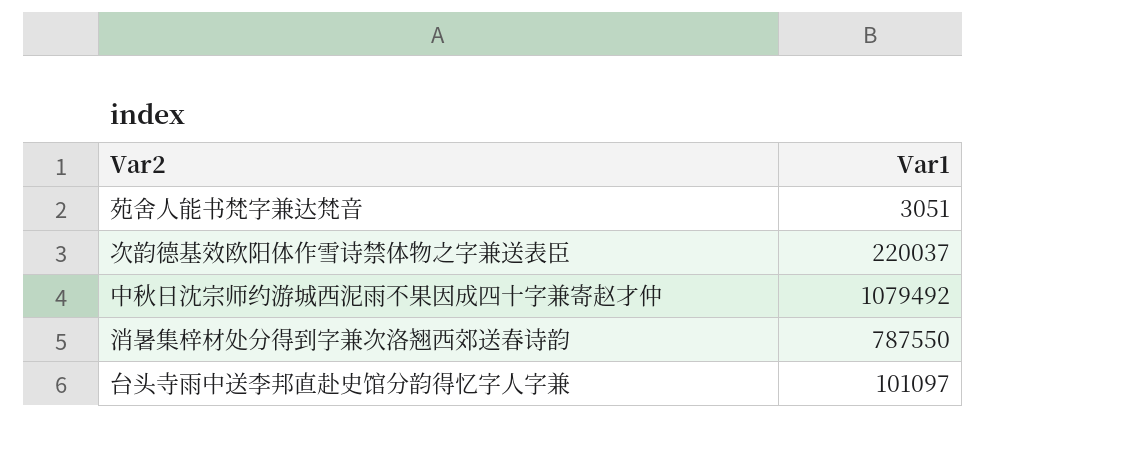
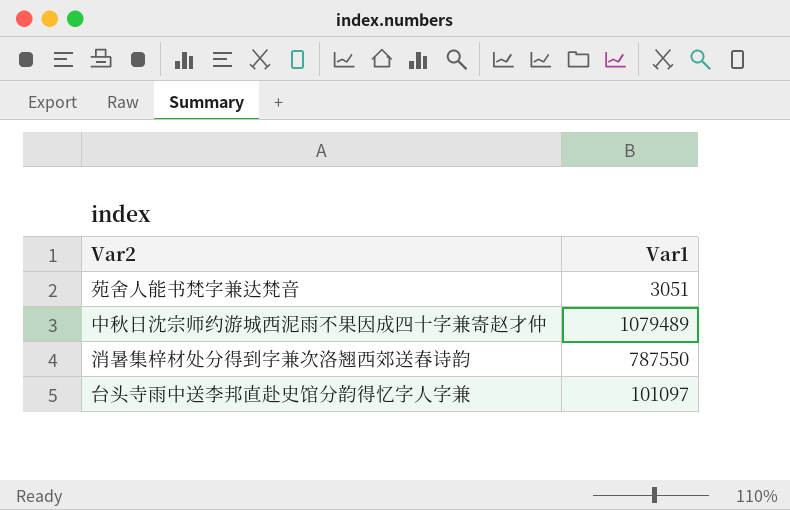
row 次韵德基效欧阳体作雪诗禁体物之字兼送表臣: 220037 -> none
中秋日沈宗师约游城西泥雨不果因成四十字兼寄赵才仲 | Var1: 1079492 -> 1079489

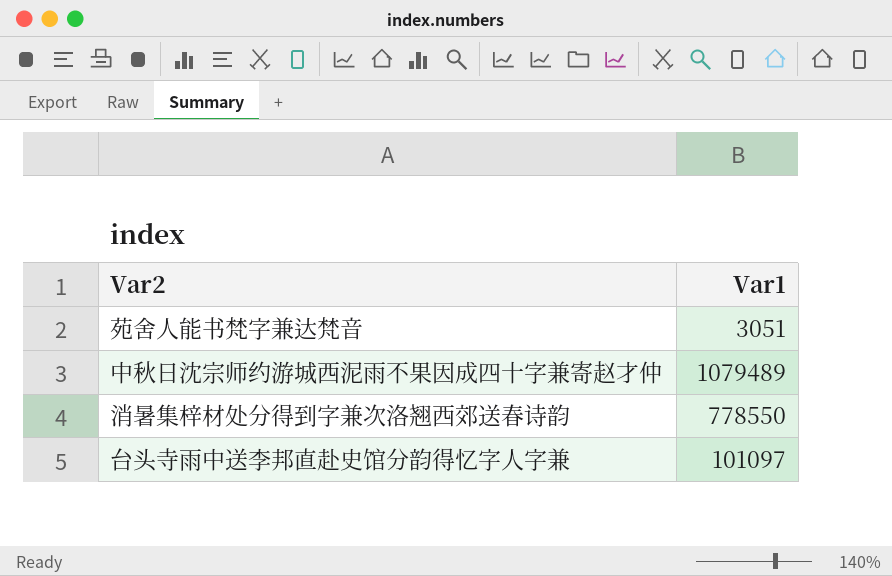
消暑集梓材处分得到字兼次洛翘西郊送春诗韵 | Var1: 787550 -> 778550

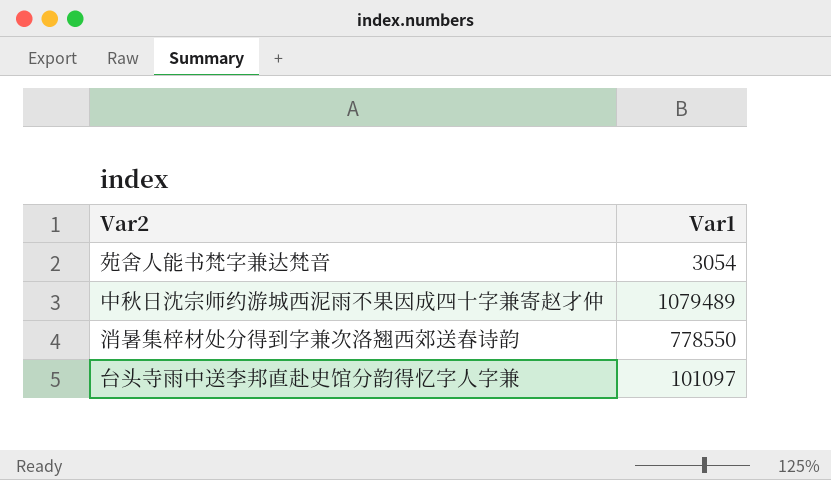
苑舍人能书梵字兼达梵音 | Var1: 3051 -> 3054

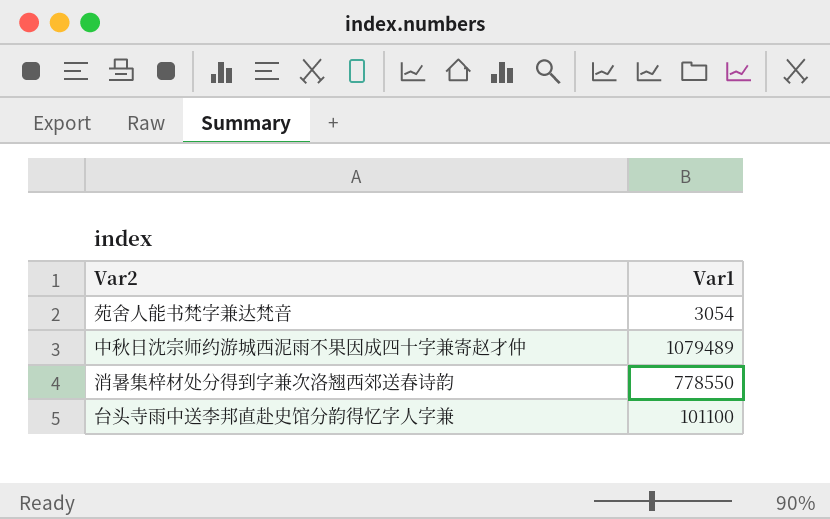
台头寺雨中送李邦直赴史馆分韵得忆字人字兼 | Var1: 101097 -> 101100

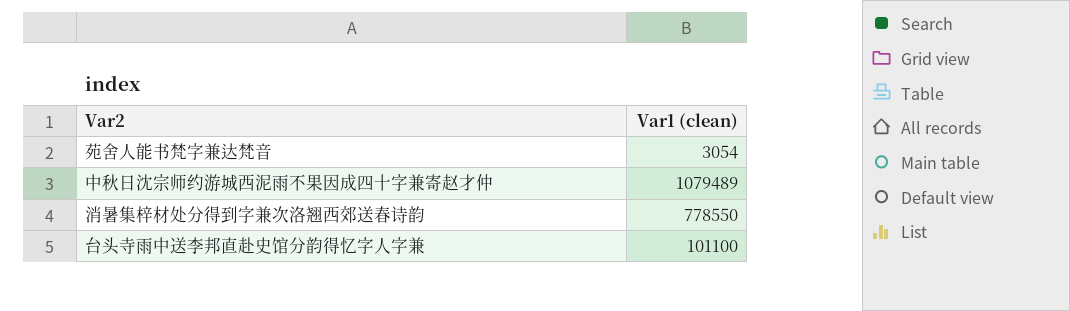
column name: Var1 -> Var1 (clean)

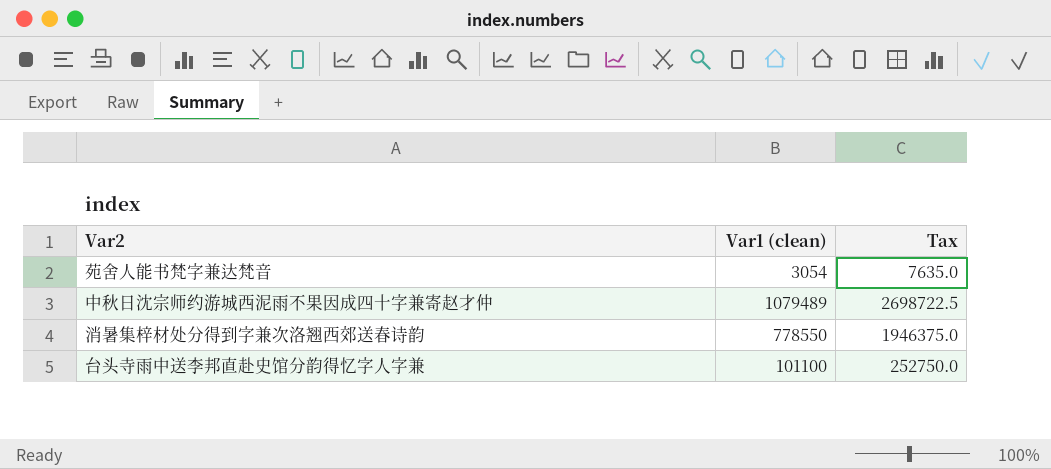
column Tax | formula: none -> [Var1 (clean)] * 2.5

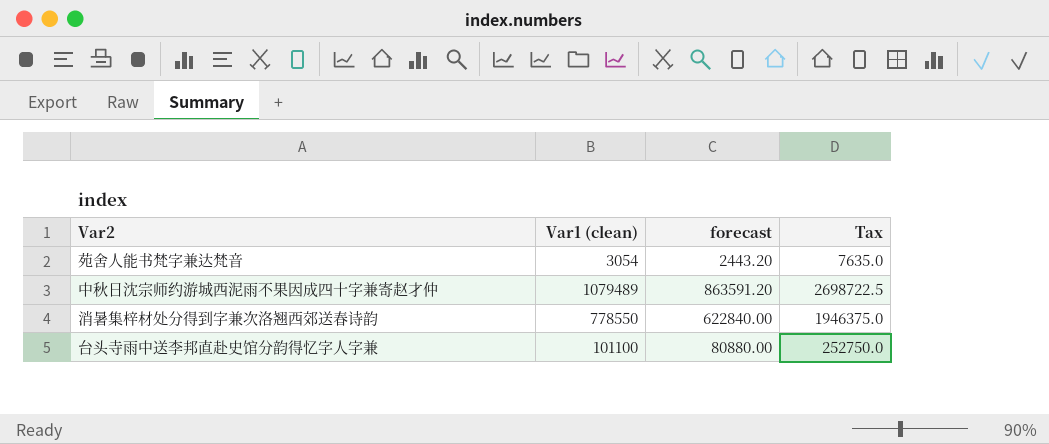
column forecast | formula: none -> [Var1 (clean)] * 0.8

